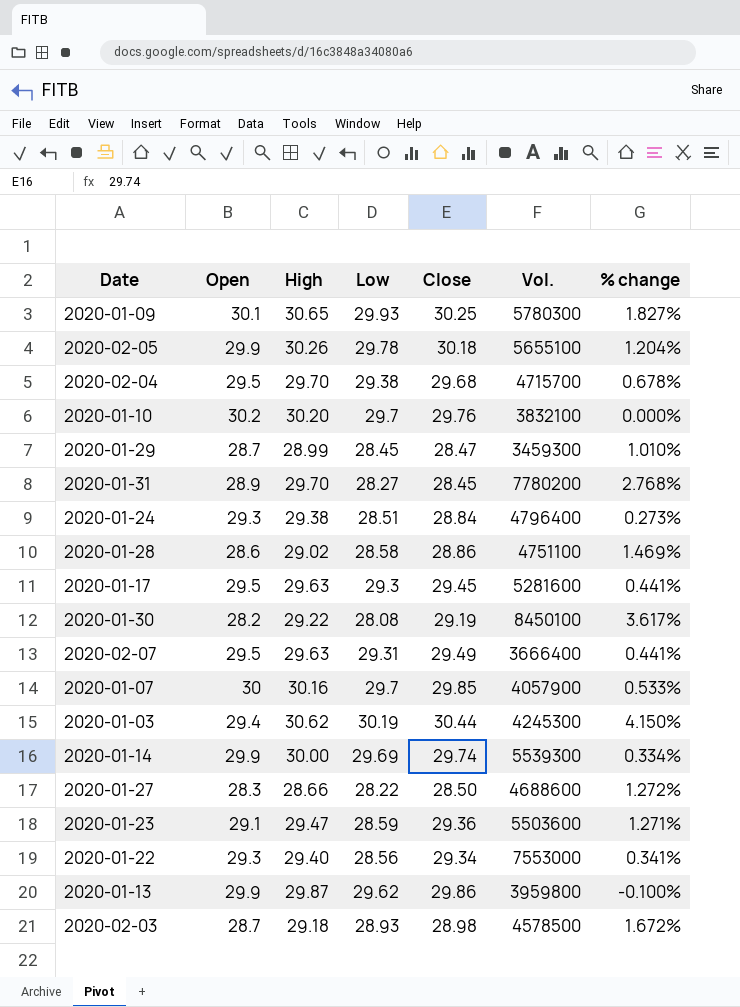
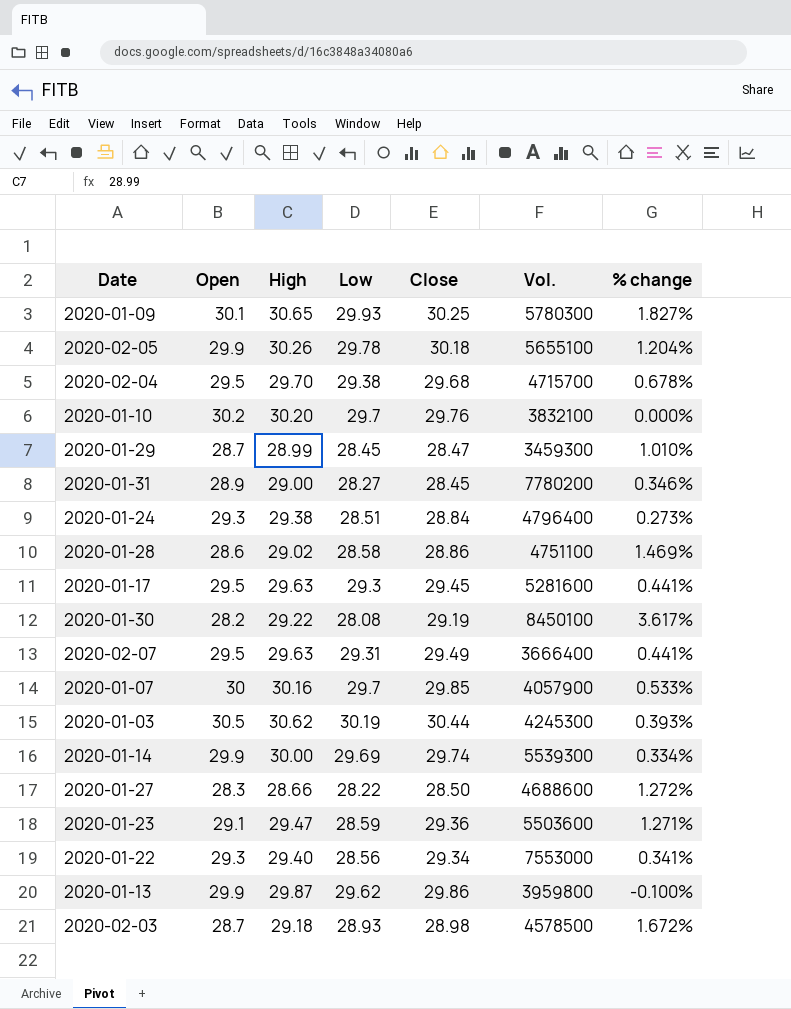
2020-01-31 | High: 29.70 -> 29.00
2020-01-31 | % change: 2.768% -> 0.346%
2020-01-03 | Open: 29.4 -> 30.5
2020-01-03 | % change: 4.150% -> 0.393%

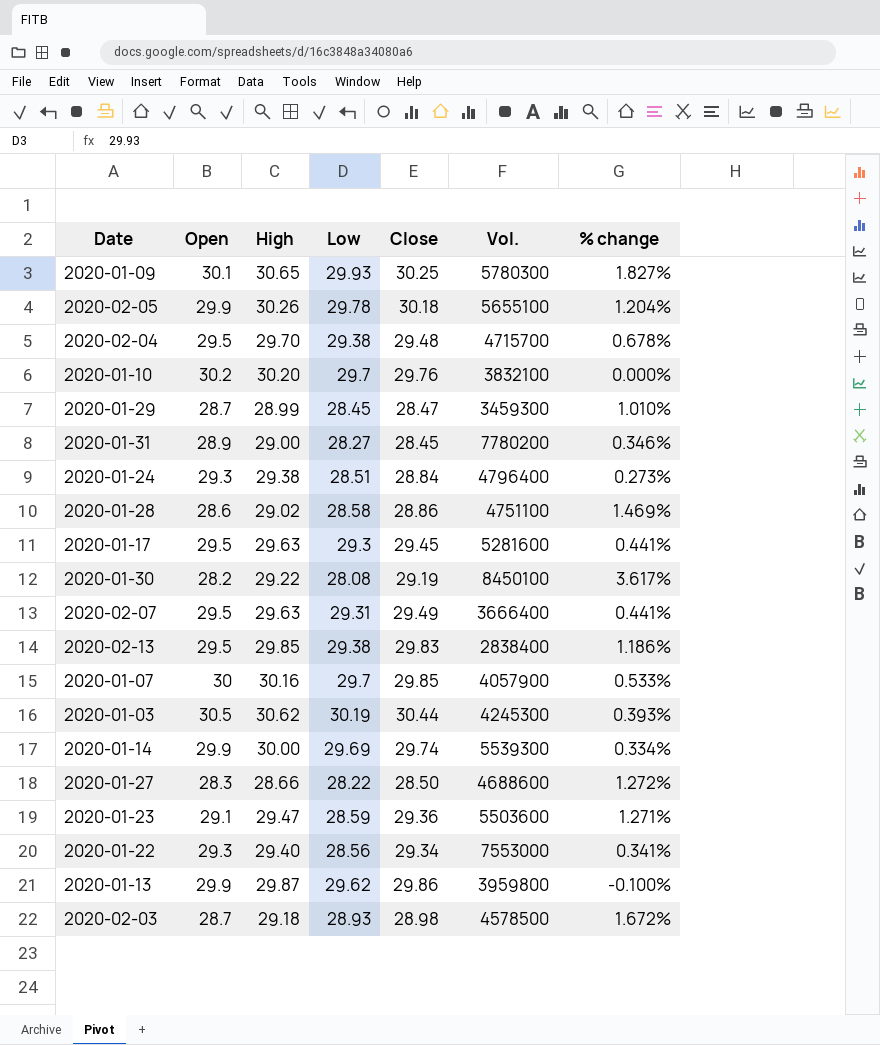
2020-02-04 | Close: 29.68 -> 29.48
row 2020-02-13: none -> 29.5 | 29.85 | 29.38 | 29.83 | 2838400 | 1.186%

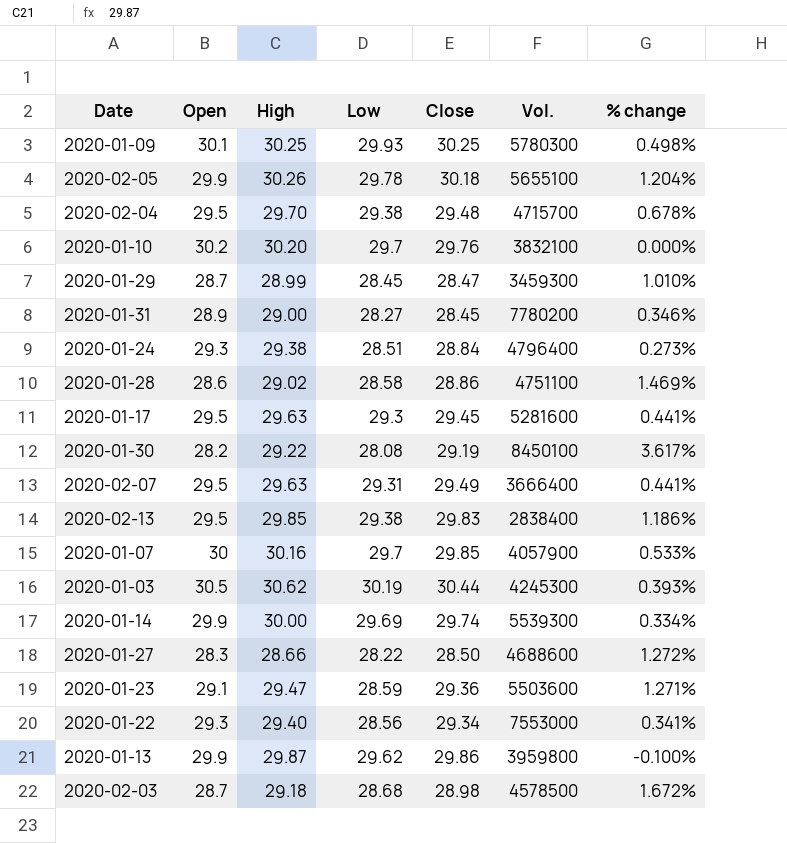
2020-01-09 | High: 30.65 -> 30.25
2020-01-09 | % change: 1.827% -> 0.498%
2020-02-03 | Low: 28.93 -> 28.68

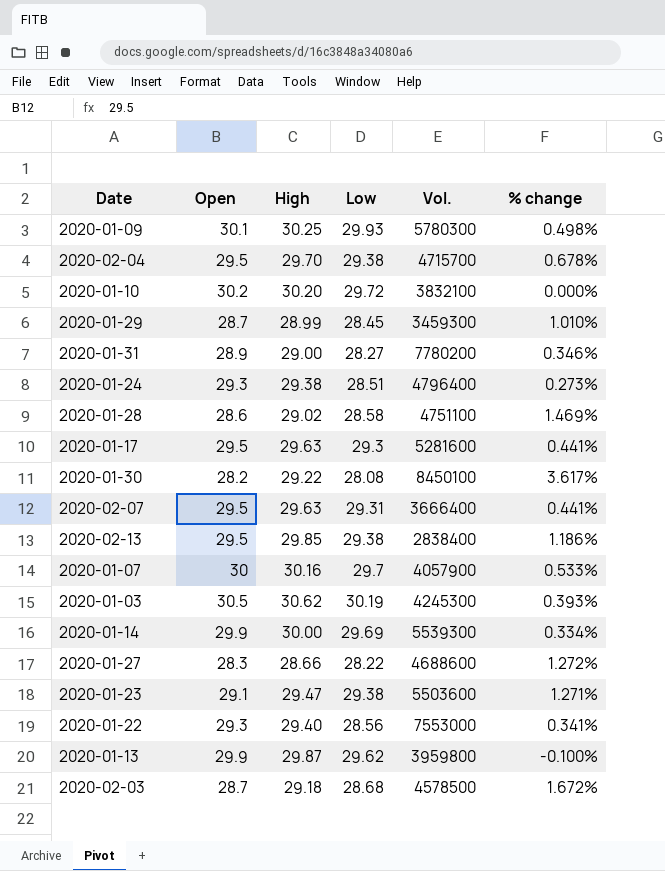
column Close | position: 5 -> none
row 2020-02-05: 29.9 | 30.26 | 29.78 | 30.18 | 5655100 | 1.204% -> none
2020-01-10 | Low: 29.7 -> 29.72
2020-01-23 | Low: 28.59 -> 29.38

